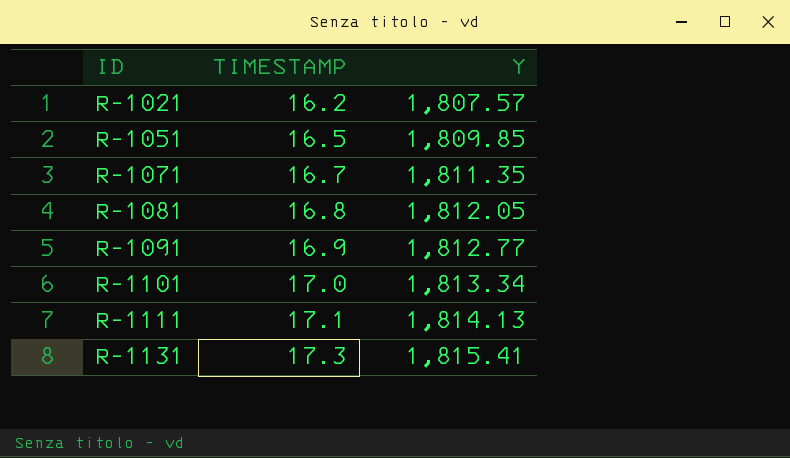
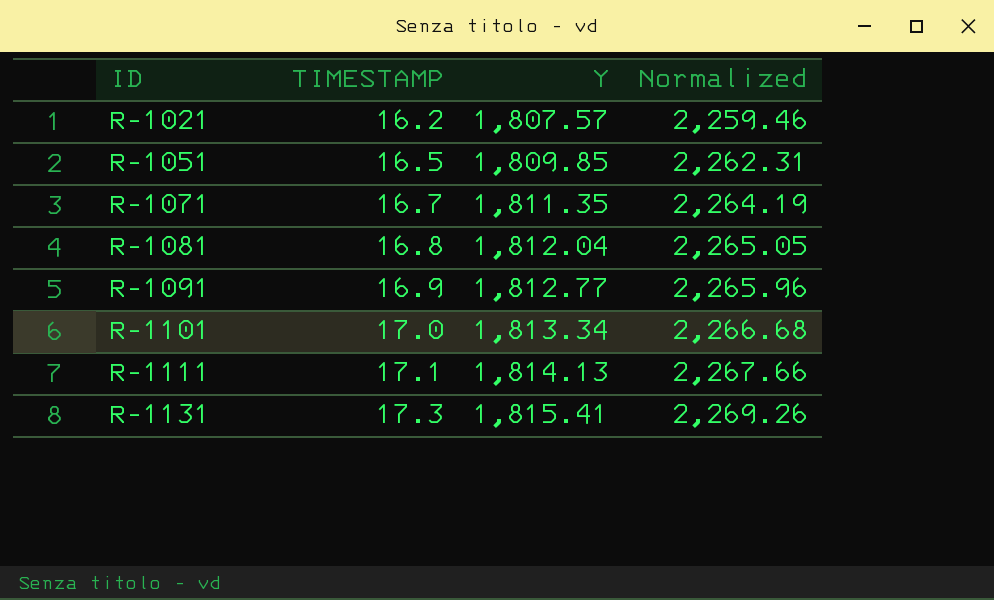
column Normalized | formula: none -> [Y] * 1.25
R-1081 | Y: 1,812.05 -> 1,812.04

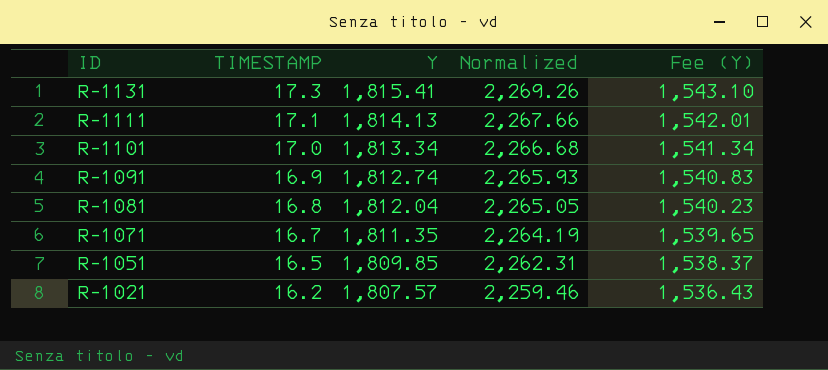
row order: ID ascending -> ID descending
column Fee (Y) | formula: none -> [Y] * 0.85
R-1091 | Y: 1,812.77 -> 1,812.74
R-1091 | Normalized: 2,265.96 -> 2,265.93

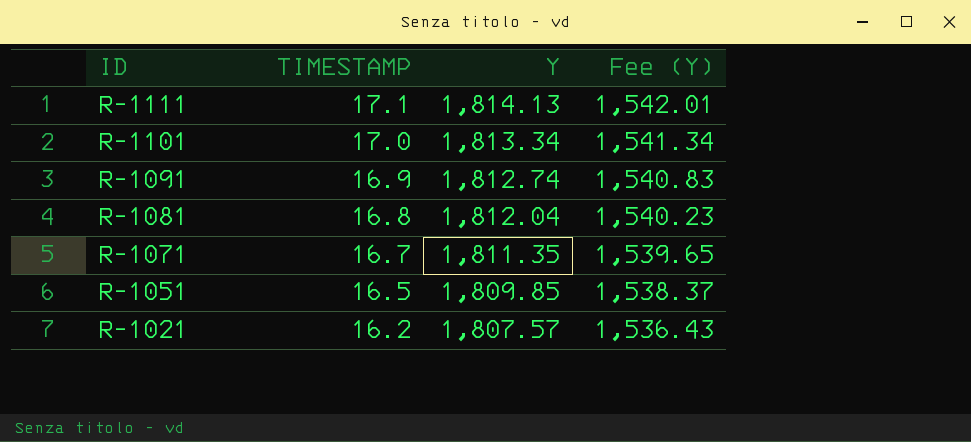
column Normalized | formula: [Y] * 1.25 -> none
row R-1131: 17.3 | 1,815.41 | 2,269.26 | 1,543.10 -> none

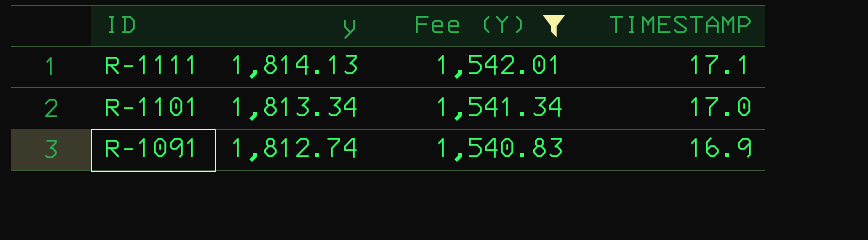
filter: none -> Fee (Y) >= 1,540.83
column name: Y -> y
column TIMESTAMP | position: 2 -> 4

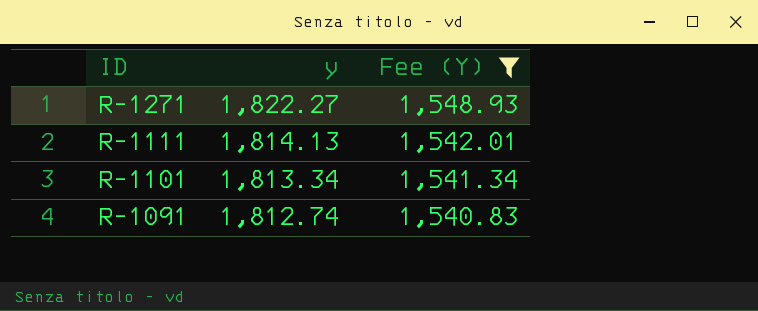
column TIMESTAMP | position: 4 -> none
row R-1271: none -> 1,822.27 | 1,548.93

